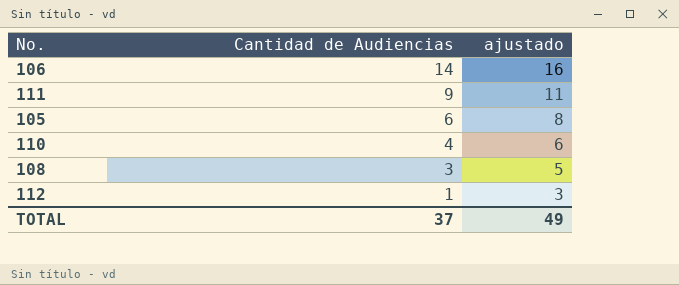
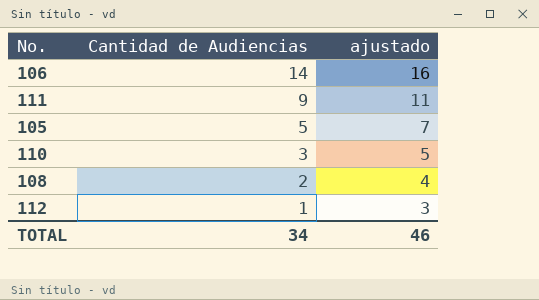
105 | Cantidad de Audiencias: 6 -> 5
105 | ajustado: 8 -> 7
110 | Cantidad de Audiencias: 4 -> 3
110 | ajustado: 6 -> 5
108 | Cantidad de Audiencias: 3 -> 2
108 | ajustado: 5 -> 4
TOTAL | Cantidad de Audiencias: 37 -> 34
TOTAL | ajustado: 49 -> 46

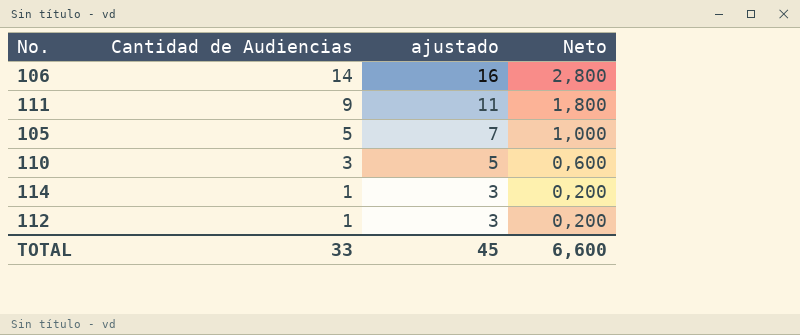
column Neto | formula: none -> [Cantidad de Audiencias] * 0,2
row 108: 2 | 4 -> none
row 114: none -> 1 | 3 | 0,200
TOTAL | Cantidad de Audiencias: 34 -> 33
TOTAL | ajustado: 46 -> 45

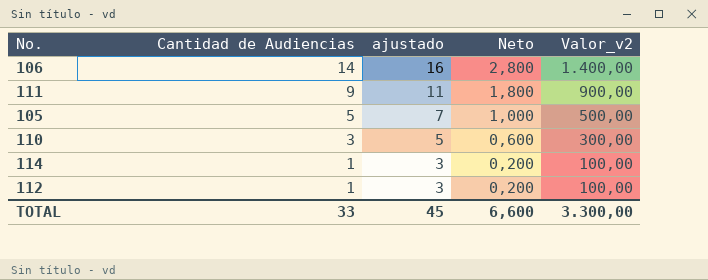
column Valor_v2 | formula: none -> [Cantidad de Audiencias] * 100

